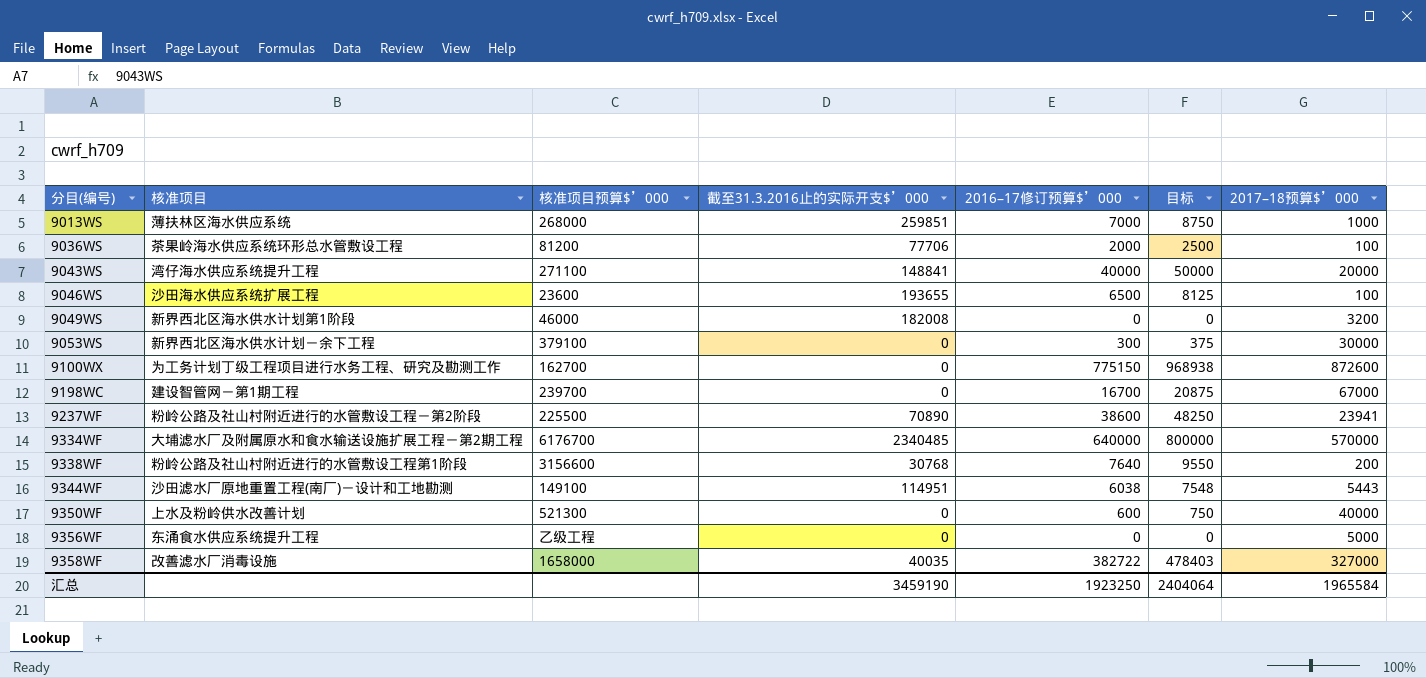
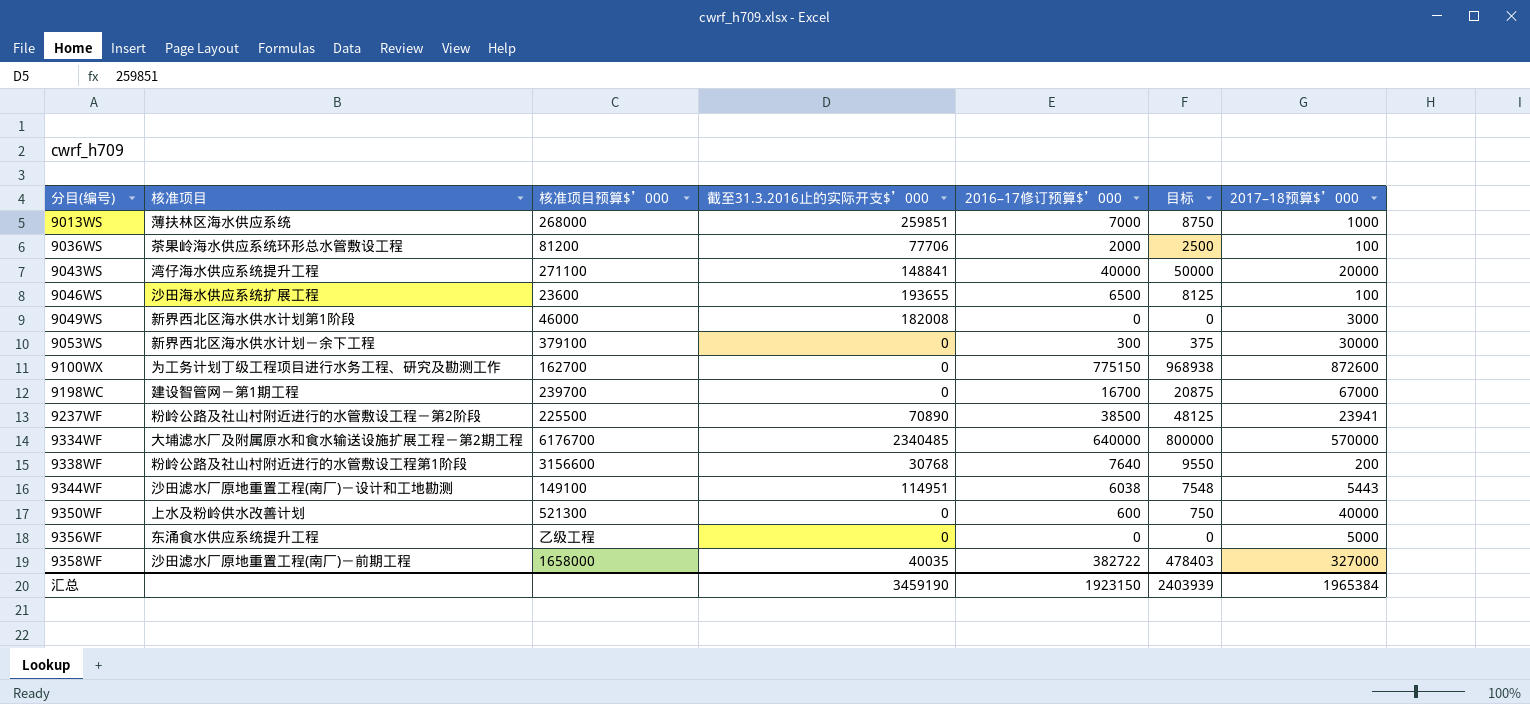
9049WS | 2017–18预算$’000: 3200 -> 3000
9237WF | 2016–17修订预算$’000: 38600 -> 38500
9237WF | 目标: 48250 -> 48125
9358WF | 核准项目: 改善滤水厂消毒设施 -> 沙田滤水厂原地重置工程(南厂)－前期工程
汇总 | 2016–17修订预算$’000: 1923250 -> 1923150
汇总 | 目标: 2404064 -> 2403939
汇总 | 2017–18预算$’000: 1965584 -> 1965384

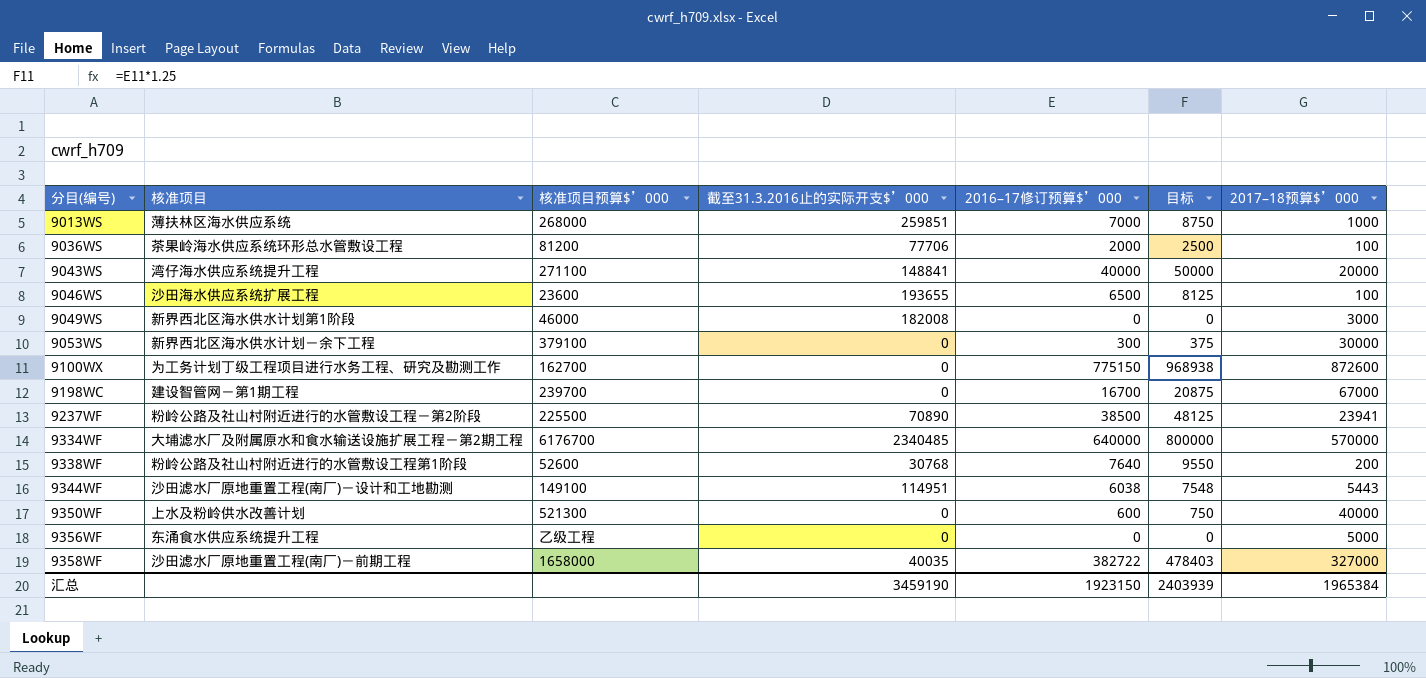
9338WF | 核准项目预算$’000: 3156600 -> 52600

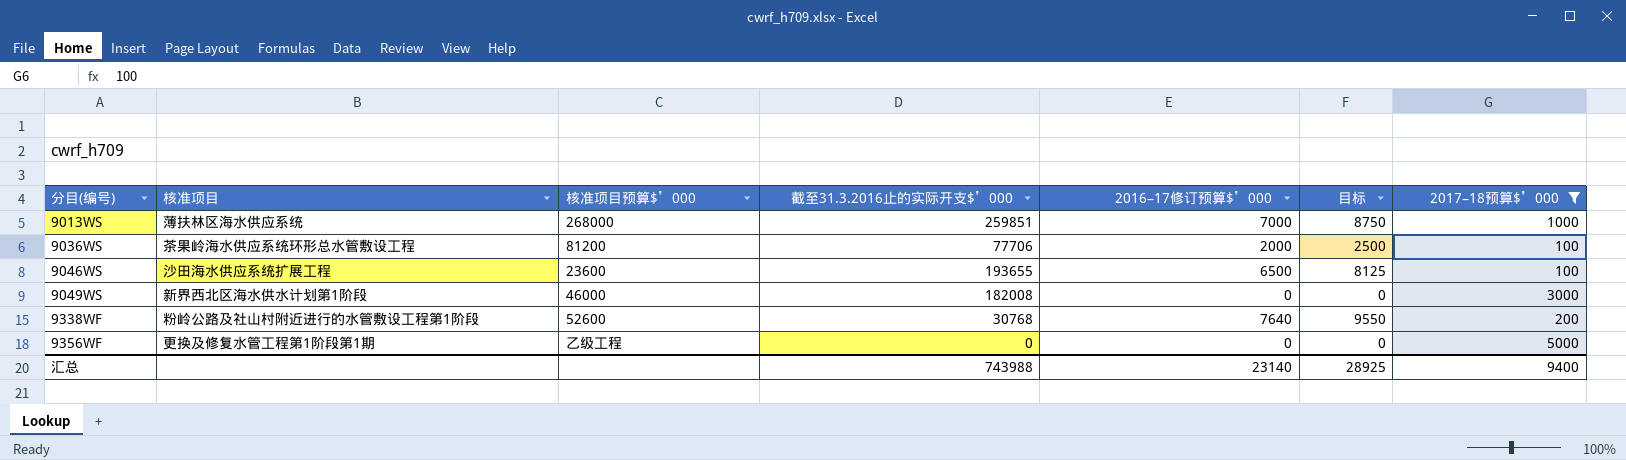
filter: none -> 2017–18预算$’000 <= 5000
9356WF | 核准项目: 东涌食水供应系统提升工程 -> 更换及修复水管工程第1阶段第1期
汇总 | 截至31.3.2016止的实际开支$’000: 3459190 -> 743988
汇总 | 2016–17修订预算$’000: 1923150 -> 23140
汇总 | 目标: 2403939 -> 28925
汇总 | 2017–18预算$’000: 1965384 -> 9400

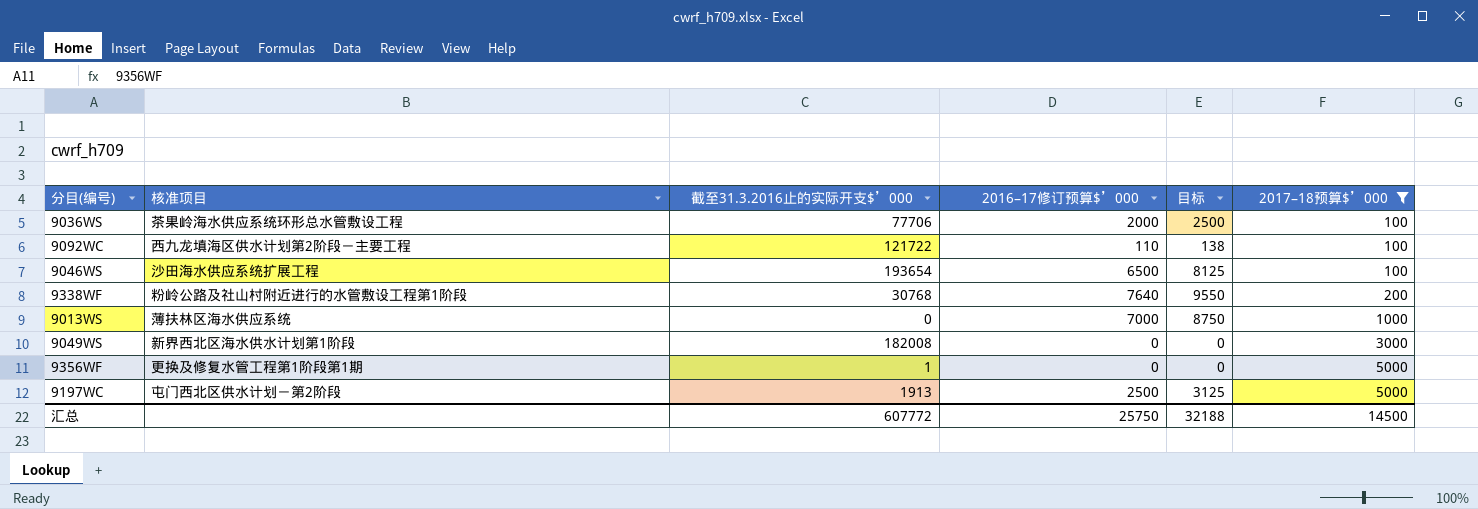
row order: 分目(编号) ascending -> 2017–18预算$’000 ascending
column 核准项目预算$’000 | position: 3 -> none
row 9092WC: none -> 西九龙填海区供水计划第2阶段－主要工程 | 121722 | 110 | 138 | 100
9046WS | 截至31.3.2016止的实际开支$’000: 193655 -> 193654
9013WS | 截至31.3.2016止的实际开支$’000: 259851 -> 0
9356WF | 截至31.3.2016止的实际开支$’000: 0 -> 1
row 9197WC: none -> 屯门西北区供水计划－第2阶段 | 1913 | 2500 | 3125 | 5000
汇总 | 截至31.3.2016止的实际开支$’000: 743988 -> 607772
汇总 | 2016–17修订预算$’000: 23140 -> 25750
汇总 | 目标: 28925 -> 32188
汇总 | 2017–18预算$’000: 9400 -> 14500

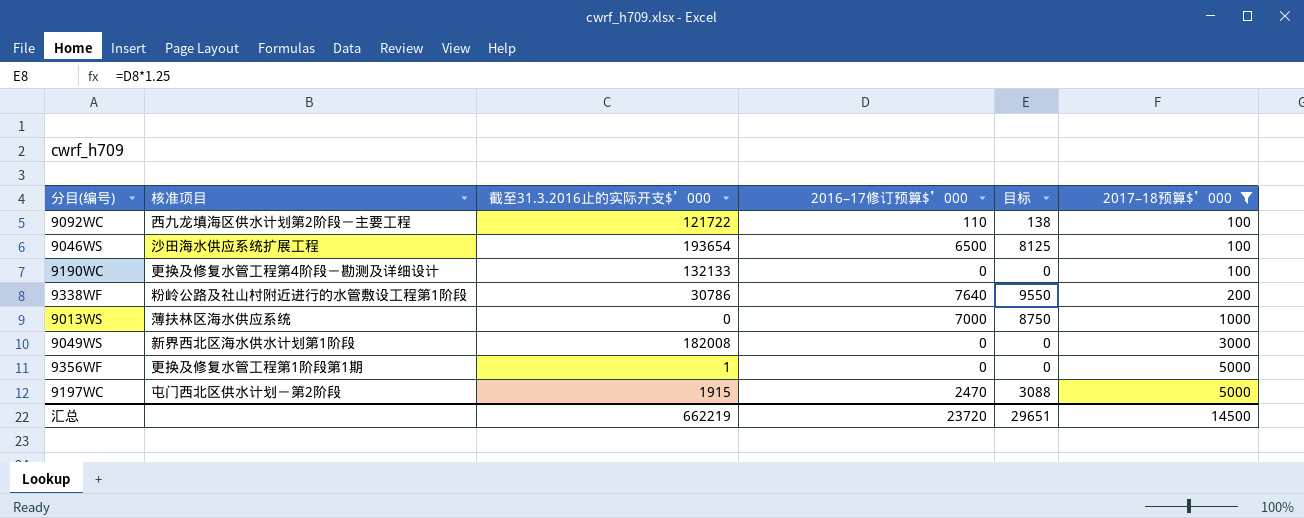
row 9036WS: 茶果岭海水供应系统环形总水管敷设工程 | 77706 | 2000 | 2500 | 100 -> none
row 9190WC: none -> 更换及修复水管工程第4阶段－勘测及详细设计 | 132133 | 0 | 0 | 100
9338WF | 截至31.3.2016止的实际开支$’000: 30768 -> 30786
9197WC | 截至31.3.2016止的实际开支$’000: 1913 -> 1915
9197WC | 2016–17修订预算$’000: 2500 -> 2470
9197WC | 目标: 3125 -> 3088
汇总 | 截至31.3.2016止的实际开支$’000: 607772 -> 662219
汇总 | 2016–17修订预算$’000: 25750 -> 23720
汇总 | 目标: 32188 -> 29651

